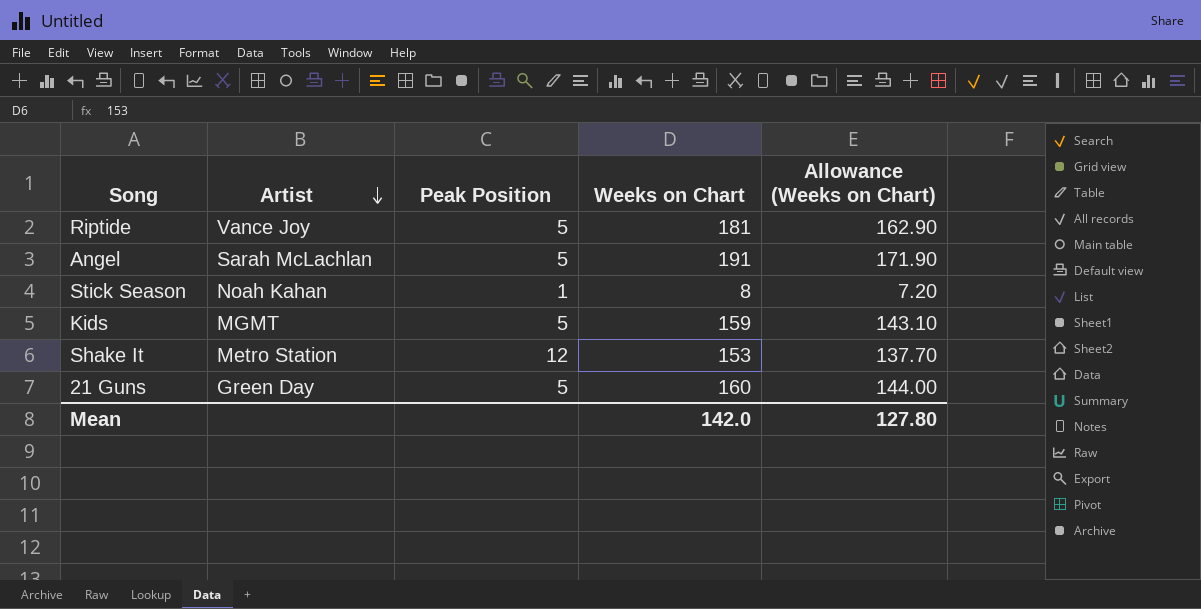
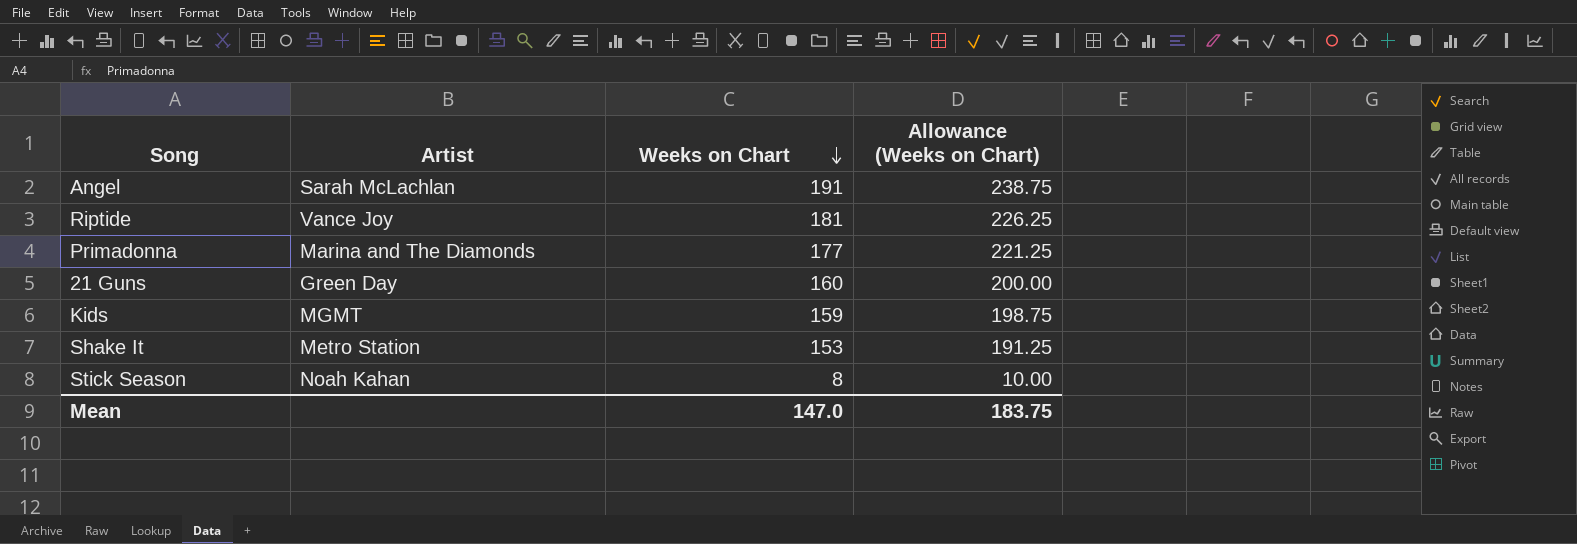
row order: Artist descending -> Weeks on Chart descending
column Peak Position | position: 3 -> none
column Allowance (Weeks on Chart) | formula: [Weeks on Chart] * 0.9 -> [Weeks on Chart] * 1.25
row Primadonna: none -> Marina and The Diamonds | 177 | 221.25
Mean | Weeks on Chart: 142.0 -> 147.0
Mean | Allowance (Weeks on Chart): 127.80 -> 183.75

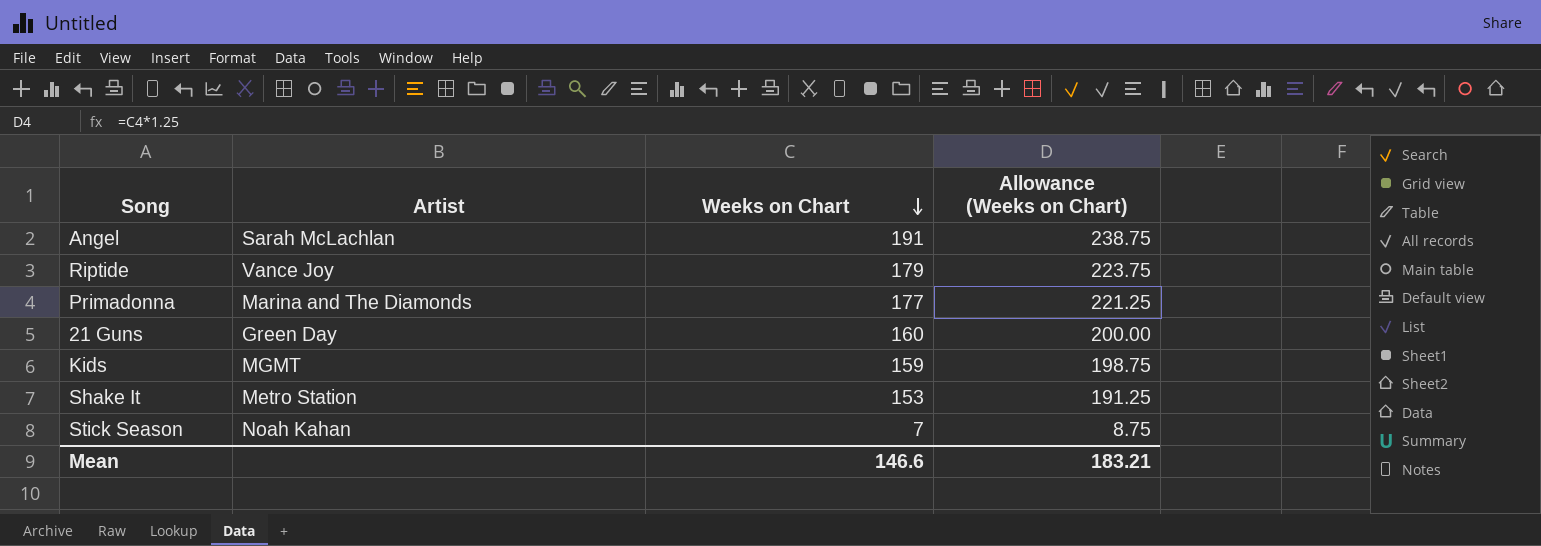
Riptide | Weeks on Chart: 181 -> 179
Riptide | Allowance (Weeks on Chart): 226.25 -> 223.75
Stick Season | Weeks on Chart: 8 -> 7
Stick Season | Allowance (Weeks on Chart): 10.00 -> 8.75
Mean | Weeks on Chart: 147.0 -> 146.6
Mean | Allowance (Weeks on Chart): 183.75 -> 183.21

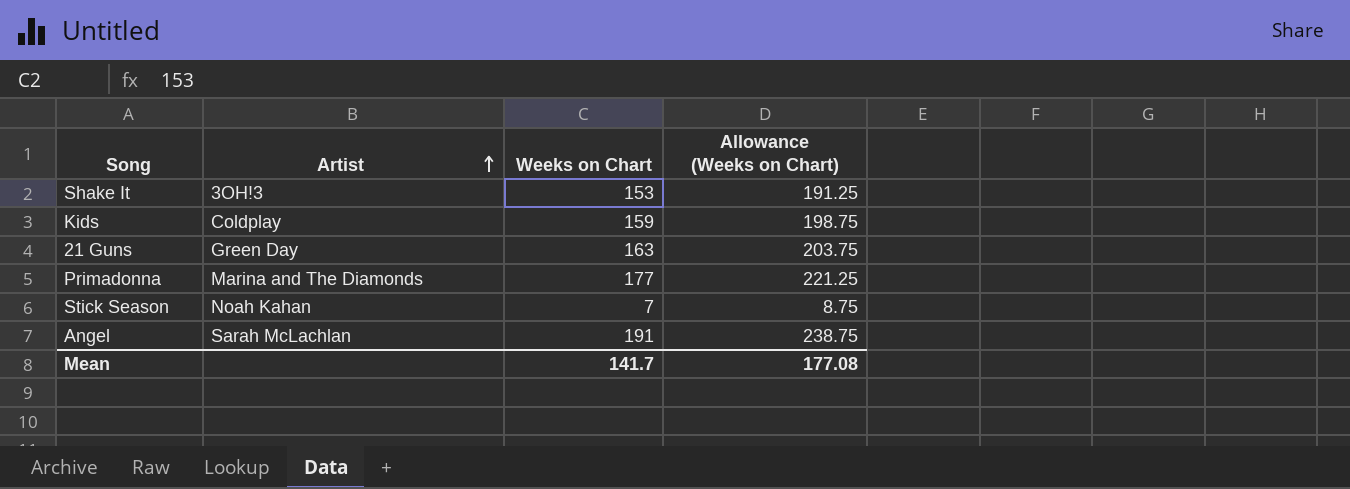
row order: Weeks on Chart descending -> Artist ascending
row Riptide: Vance Joy | 179 | 223.75 -> none
Shake It | Artist: Metro Station -> 3OH!3
Kids | Artist: MGMT -> Coldplay
21 Guns | Weeks on Chart: 160 -> 163
21 Guns | Allowance (Weeks on Chart): 200.00 -> 203.75
Mean | Weeks on Chart: 146.6 -> 141.7
Mean | Allowance (Weeks on Chart): 183.21 -> 177.08

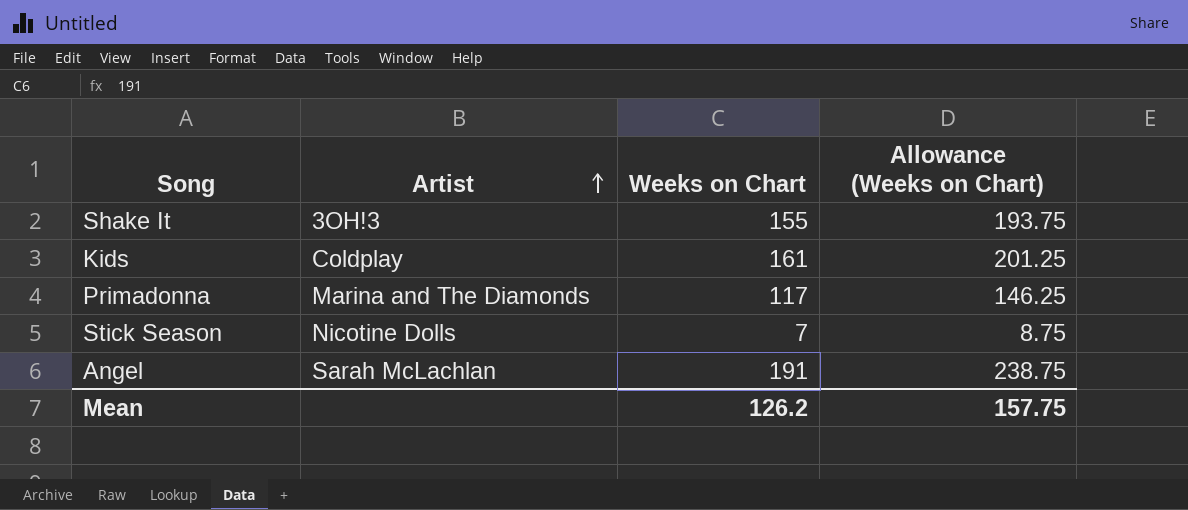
row 21 Guns: Green Day | 163 | 203.75 -> none
Shake It | Weeks on Chart: 153 -> 155
Shake It | Allowance (Weeks on Chart): 191.25 -> 193.75
Kids | Weeks on Chart: 159 -> 161
Kids | Allowance (Weeks on Chart): 198.75 -> 201.25
Primadonna | Weeks on Chart: 177 -> 117
Primadonna | Allowance (Weeks on Chart): 221.25 -> 146.25
Stick Season | Artist: Noah Kahan -> Nicotine Dolls
Mean | Weeks on Chart: 141.7 -> 126.2
Mean | Allowance (Weeks on Chart): 177.08 -> 157.75

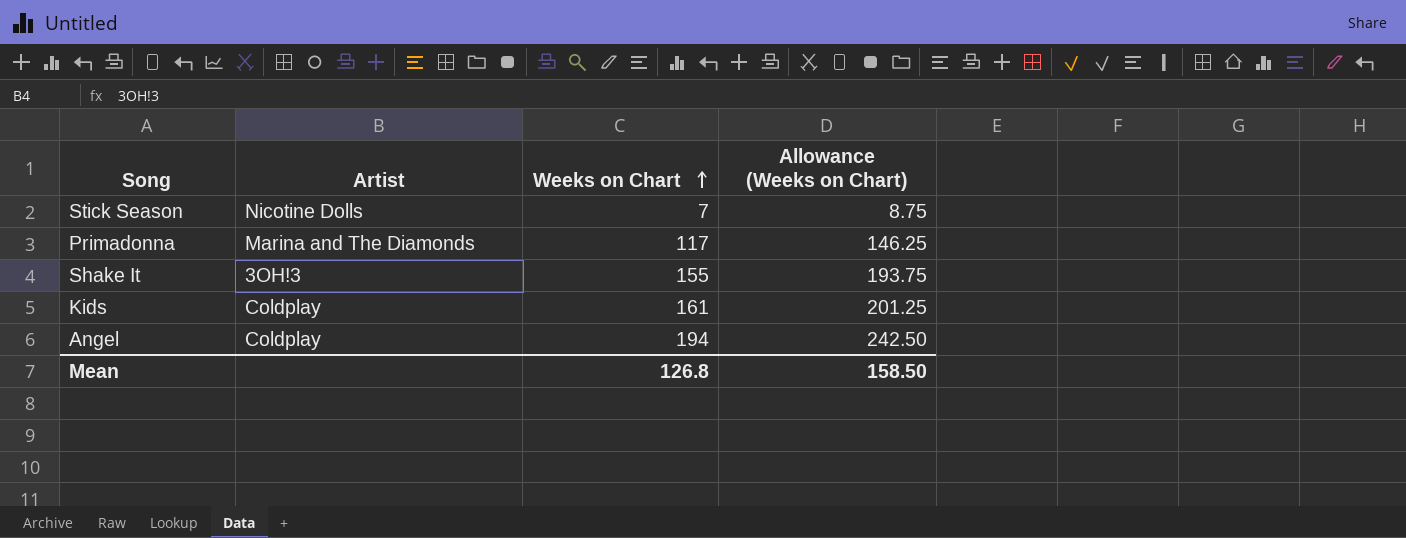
row order: Artist ascending -> Weeks on Chart ascending
Angel | Artist: Sarah McLachlan -> Coldplay
Angel | Weeks on Chart: 191 -> 194
Angel | Allowance (Weeks on Chart): 238.75 -> 242.50
Mean | Weeks on Chart: 126.2 -> 126.8
Mean | Allowance (Weeks on Chart): 157.75 -> 158.50

